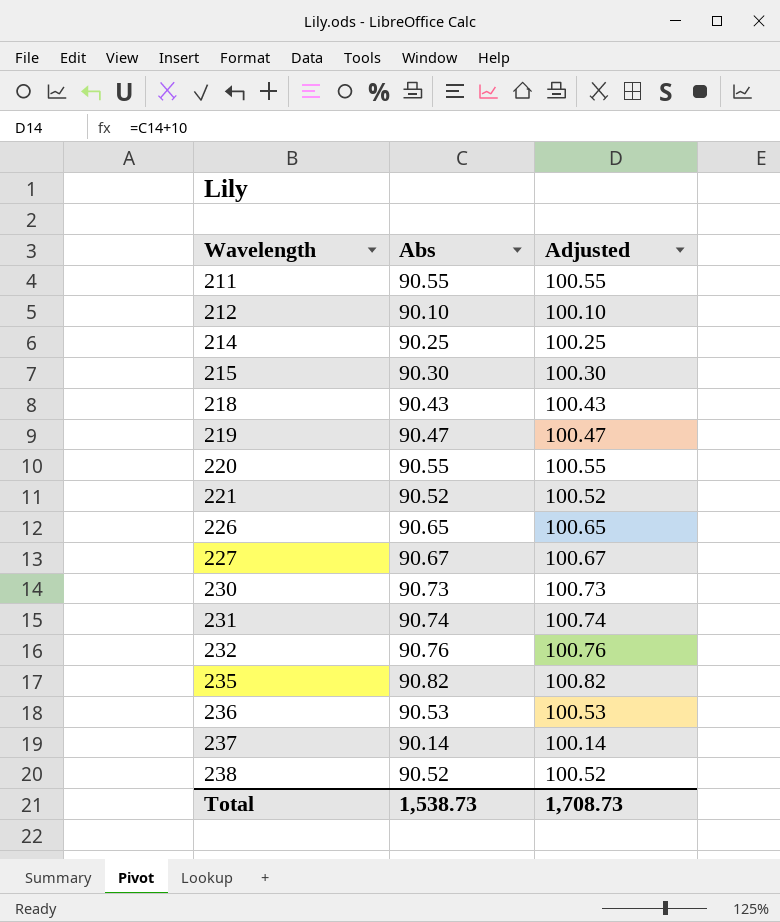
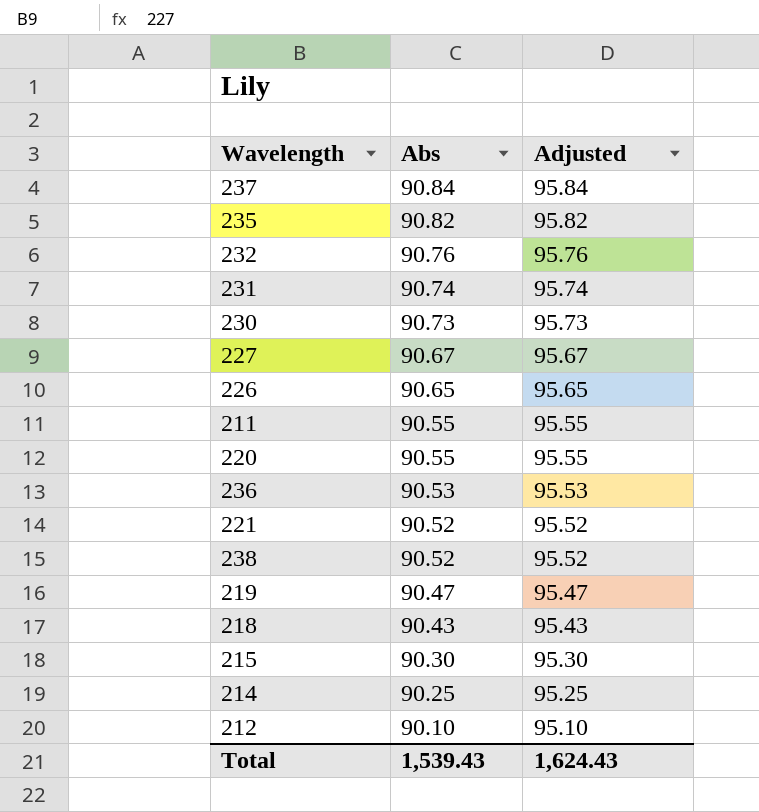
row order: Wavelength ascending -> Abs descending
column Adjusted | formula: [Abs] + 10 -> [Abs] + 5
237 | Abs: 90.14 -> 90.84
Total | Abs: 1,538.73 -> 1,539.43
Total | Adjusted: 1,708.73 -> 1,624.43

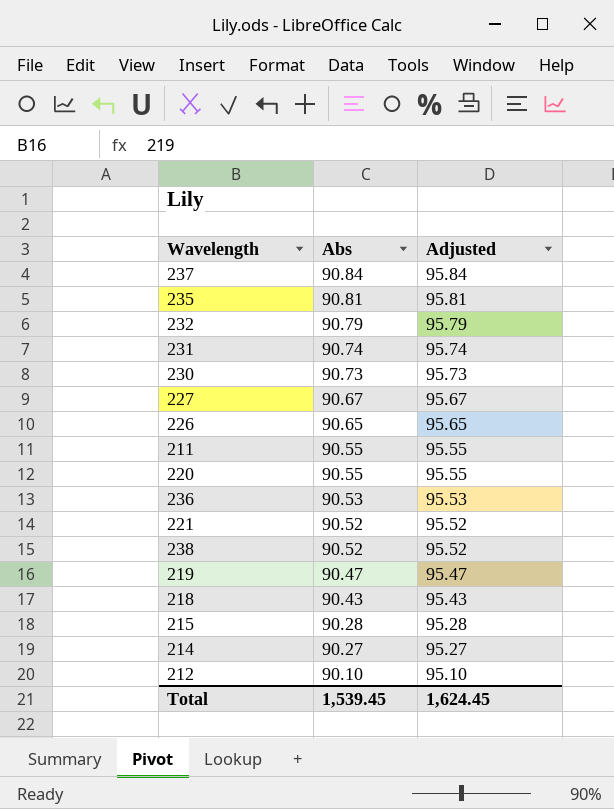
235 | Abs: 90.82 -> 90.81
235 | Adjusted: 95.82 -> 95.81
232 | Abs: 90.76 -> 90.79
232 | Adjusted: 95.76 -> 95.79
215 | Abs: 90.30 -> 90.28
215 | Adjusted: 95.30 -> 95.28
214 | Abs: 90.25 -> 90.27
214 | Adjusted: 95.25 -> 95.27
Total | Abs: 1,539.43 -> 1,539.45
Total | Adjusted: 1,624.43 -> 1,624.45

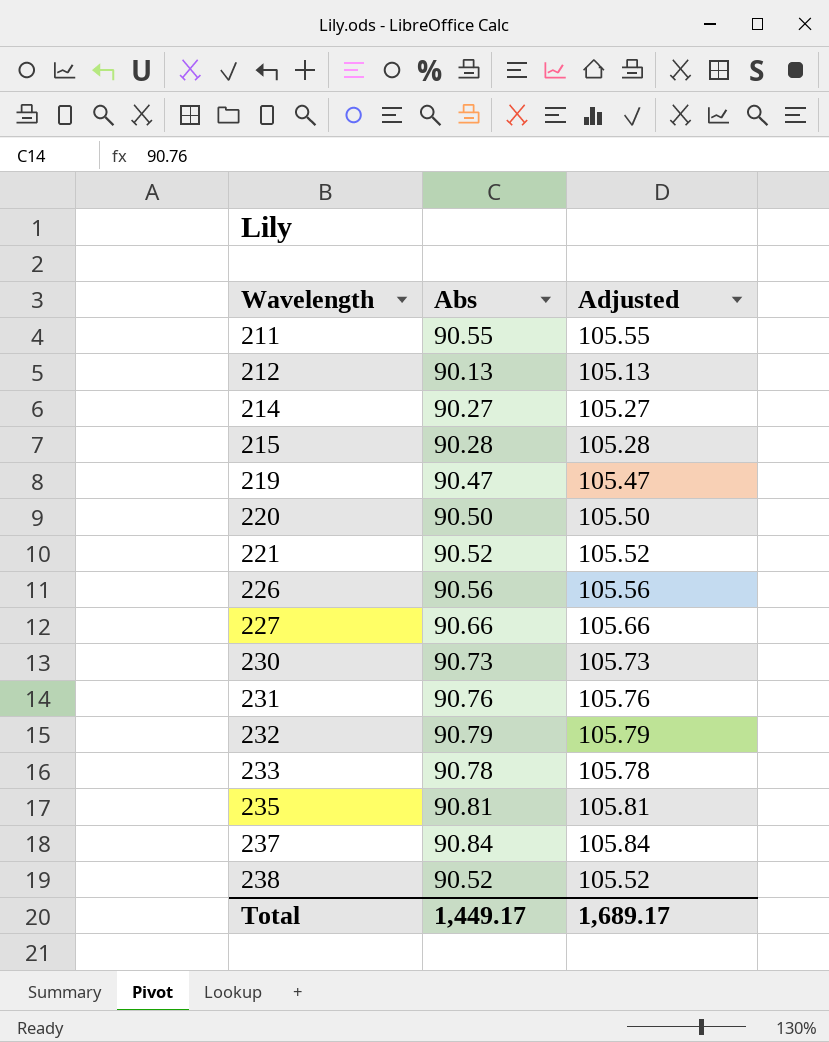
row order: Abs descending -> Wavelength ascending
column Adjusted | formula: [Abs] + 5 -> [Abs] + 15
row 236: 90.53 | 95.53 -> none
row 218: 90.43 | 95.43 -> none
212 | Abs: 90.10 -> 90.13
220 | Abs: 90.55 -> 90.50
226 | Abs: 90.65 -> 90.56
227 | Abs: 90.67 -> 90.66
231 | Abs: 90.74 -> 90.76
row 233: none -> 90.78 | 105.78
Total | Abs: 1,539.45 -> 1,449.17
Total | Adjusted: 1,624.45 -> 1,689.17

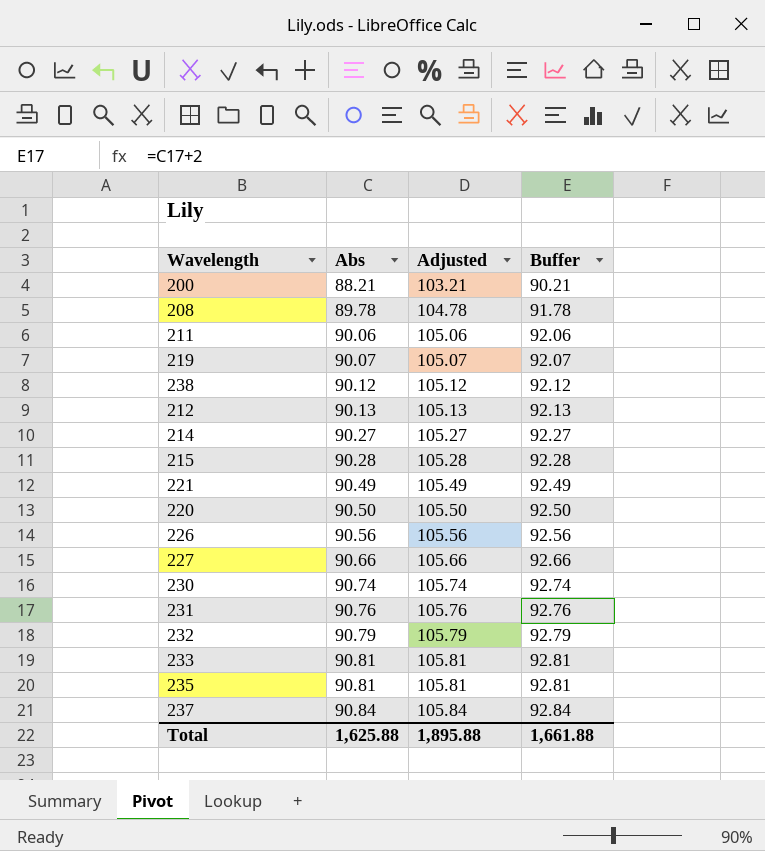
row order: Wavelength ascending -> Abs ascending
column Buffer | formula: none -> [Abs] + 2
row 200: none -> 88.21 | 103.21 | 90.21
row 208: none -> 89.78 | 104.78 | 91.78
211 | Abs: 90.55 -> 90.06
211 | Adjusted: 105.55 -> 105.06
219 | Abs: 90.47 -> 90.07
219 | Adjusted: 105.47 -> 105.07
238 | Abs: 90.52 -> 90.12
238 | Adjusted: 105.52 -> 105.12
221 | Abs: 90.52 -> 90.49
221 | Adjusted: 105.52 -> 105.49
230 | Abs: 90.73 -> 90.74
230 | Adjusted: 105.73 -> 105.74
233 | Abs: 90.78 -> 90.81
233 | Adjusted: 105.78 -> 105.81
Total | Abs: 1,449.17 -> 1,625.88
Total | Adjusted: 1,689.17 -> 1,895.88

